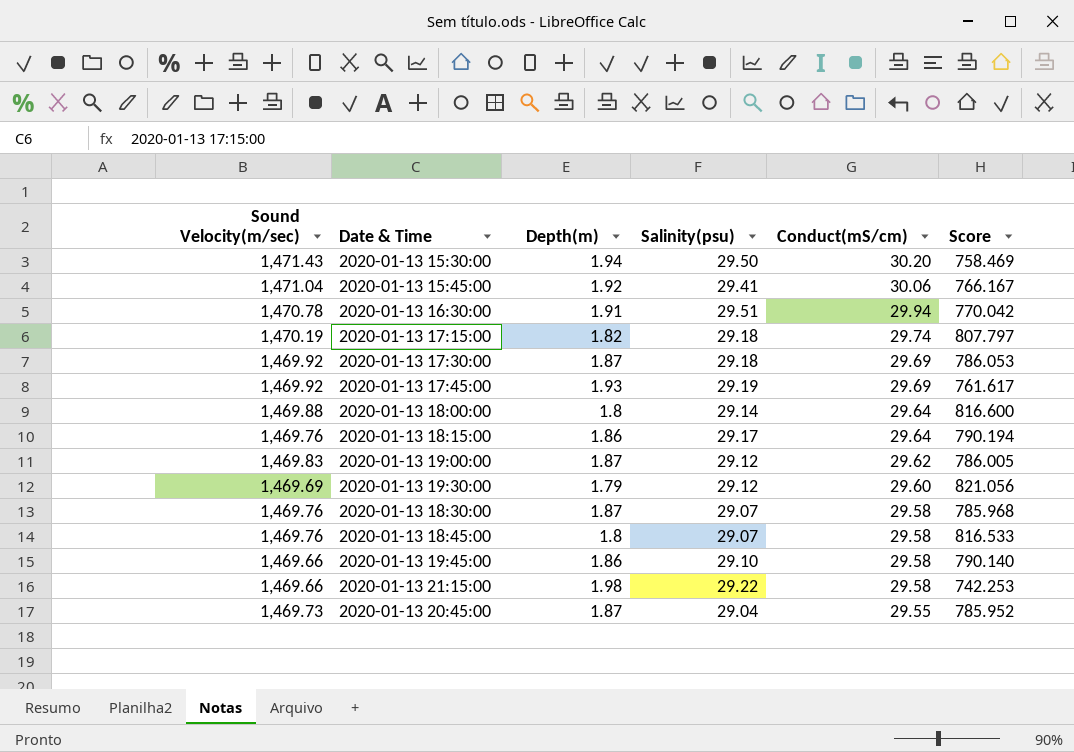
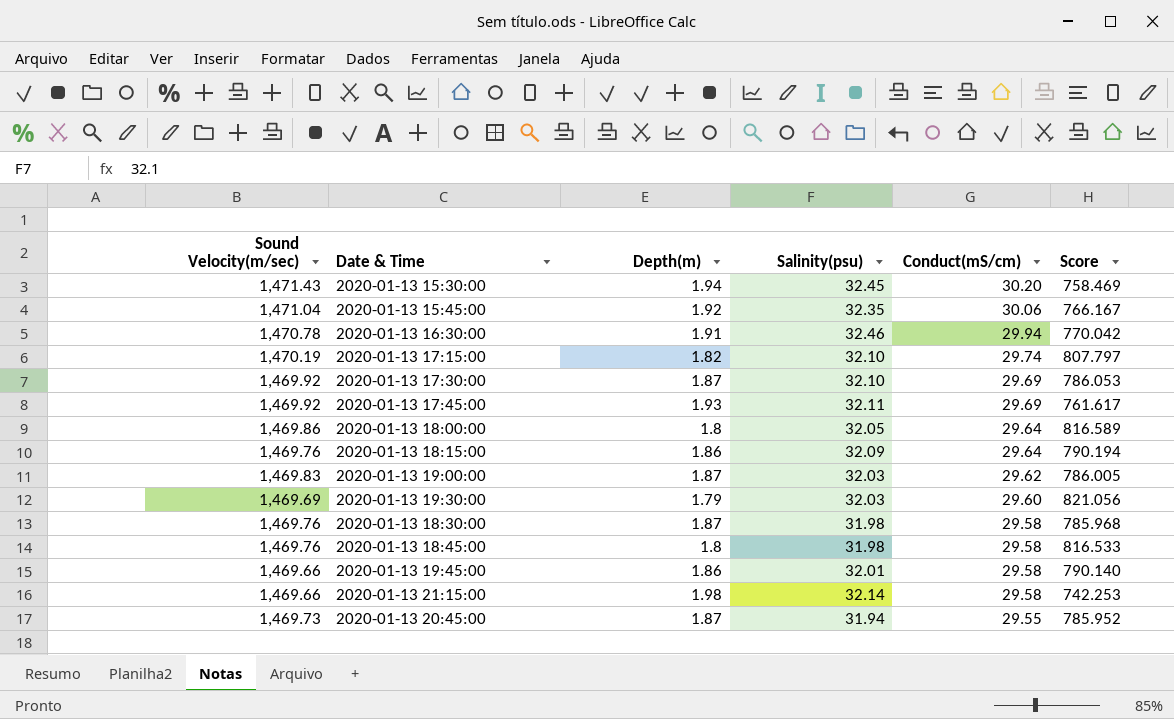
2020-01-13 15:30:00 | Salinity(psu): 29.50 -> 32.45
2020-01-13 15:45:00 | Salinity(psu): 29.41 -> 32.35
2020-01-13 16:30:00 | Salinity(psu): 29.51 -> 32.46
2020-01-13 17:15:00 | Salinity(psu): 29.18 -> 32.10
2020-01-13 17:30:00 | Salinity(psu): 29.18 -> 32.10
2020-01-13 17:45:00 | Salinity(psu): 29.19 -> 32.11
2020-01-13 18:00:00 | Sound Velocity(m/sec): 1,469.88 -> 1,469.86
2020-01-13 18:00:00 | Salinity(psu): 29.14 -> 32.05
2020-01-13 18:00:00 | Score: 816.600 -> 816.589
2020-01-13 18:15:00 | Salinity(psu): 29.17 -> 32.09
2020-01-13 19:00:00 | Salinity(psu): 29.12 -> 32.03
2020-01-13 19:30:00 | Salinity(psu): 29.12 -> 32.03
2020-01-13 18:30:00 | Salinity(psu): 29.07 -> 31.98
2020-01-13 18:45:00 | Salinity(psu): 29.07 -> 31.98
2020-01-13 19:45:00 | Salinity(psu): 29.10 -> 32.01
2020-01-13 21:15:00 | Salinity(psu): 29.22 -> 32.14
2020-01-13 20:45:00 | Salinity(psu): 29.04 -> 31.94

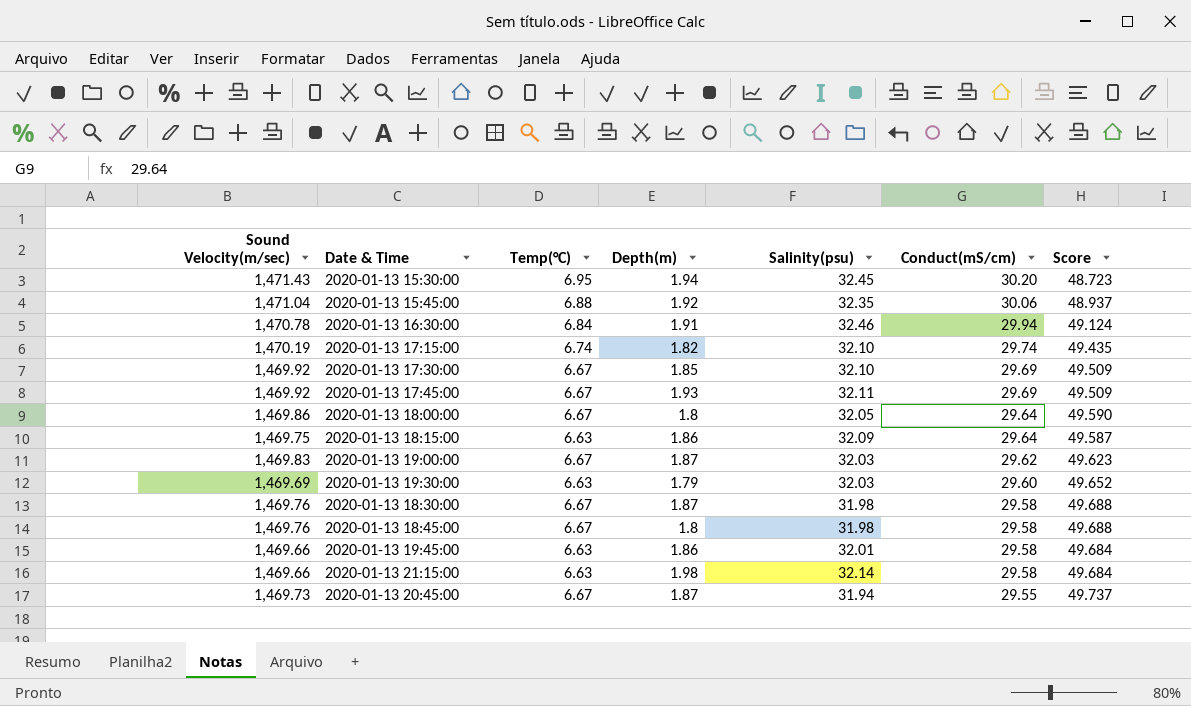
column Temp(°C) | position: none -> 3
column Score | formula: [Sound Velocity(m/sec)] / [Depth(m)] -> [Sound Velocity(m/sec)] / [Conduct(mS/cm)]
2020-01-13 17:30:00 | Depth(m): 1.87 -> 1.85
2020-01-13 18:15:00 | Sound Velocity(m/sec): 1,469.76 -> 1,469.75

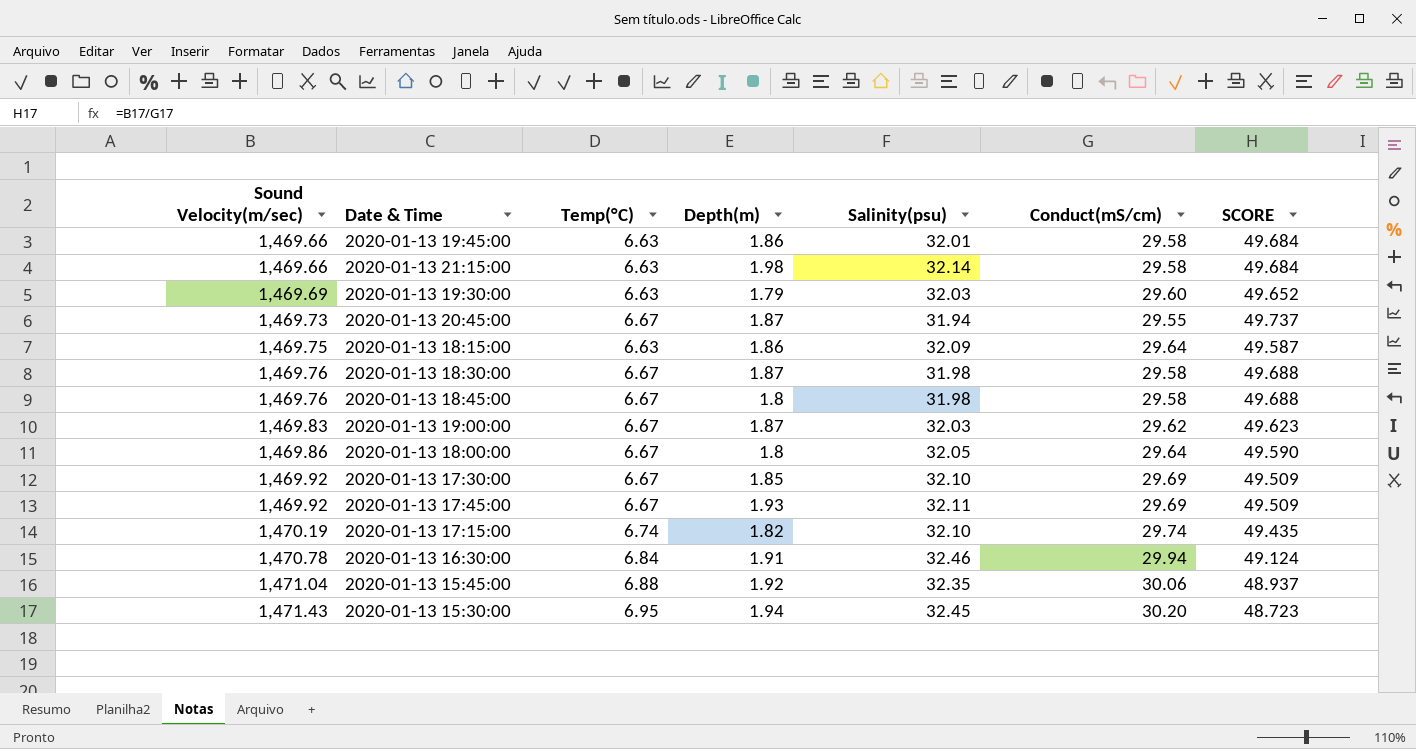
row order: Conduct(mS/cm) descending -> Sound Velocity(m/sec) ascending
column name: Score -> SCORE

